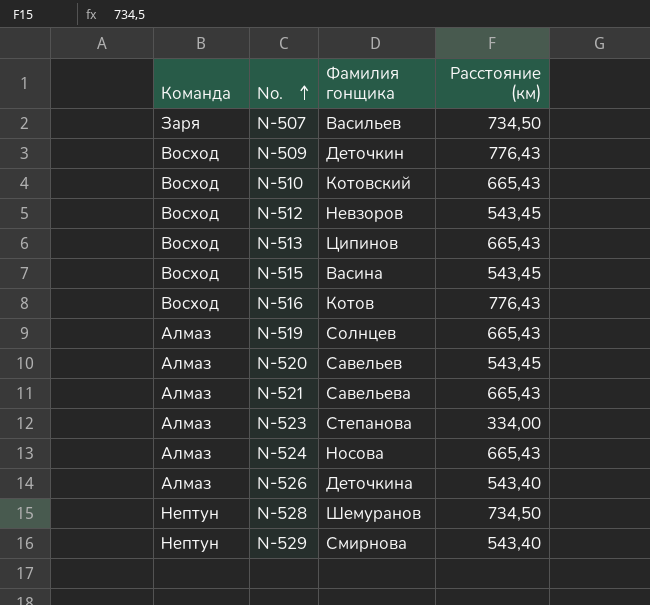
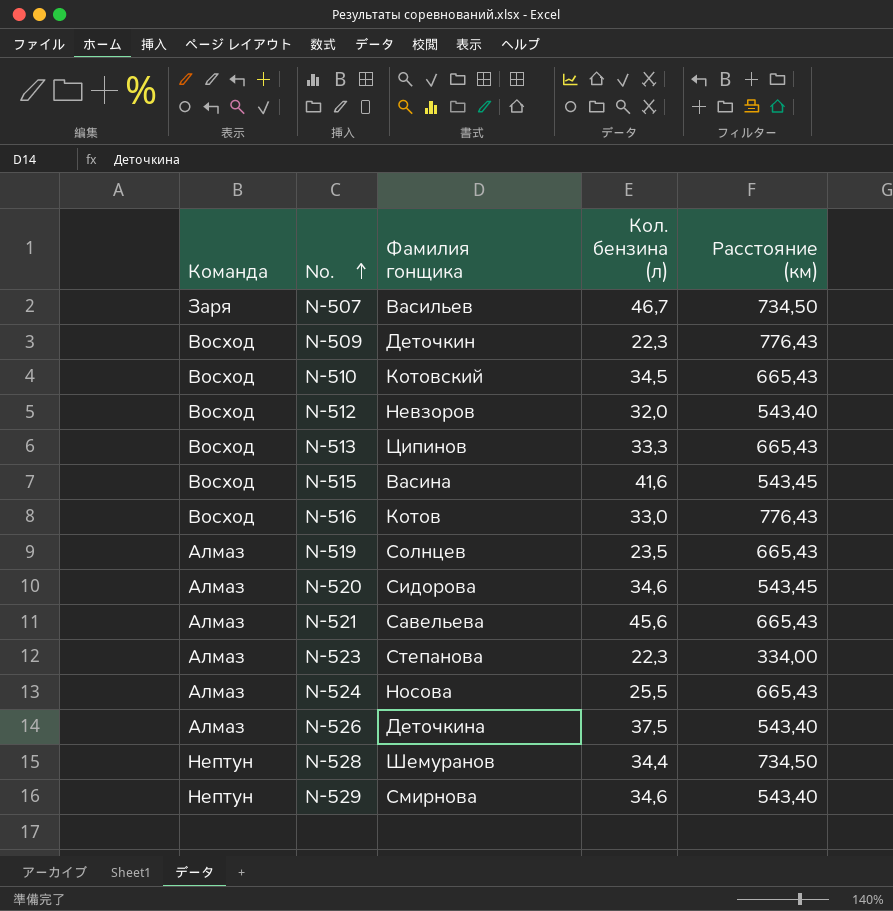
column Кол. бензина (л) | position: none -> 4
N-512 | Расстояние (км): 543,45 -> 543,40
N-520 | Фамилия гонщика: Савельев -> Сидорова

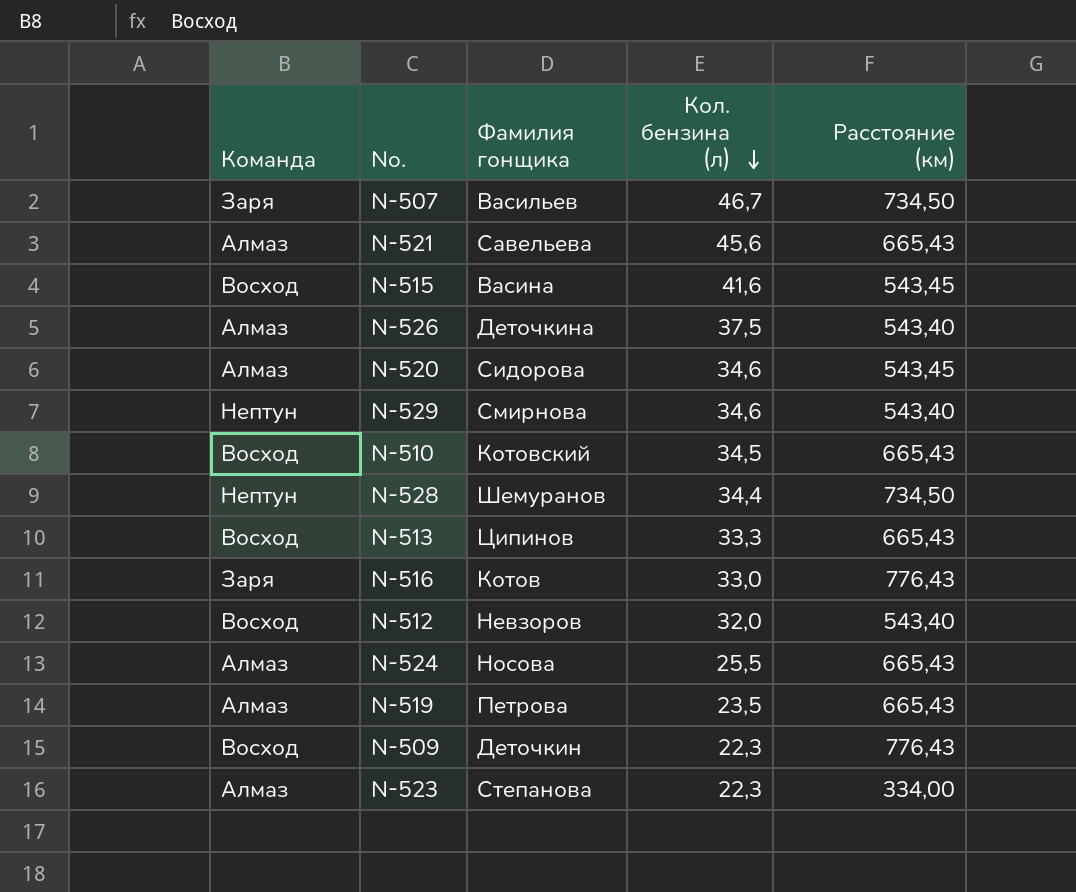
row order: No. ascending -> Кол. бензина (л) descending
N-516 | Команда: Восход -> Заря
N-519 | Фамилия гонщика: Солнцев -> Петрова

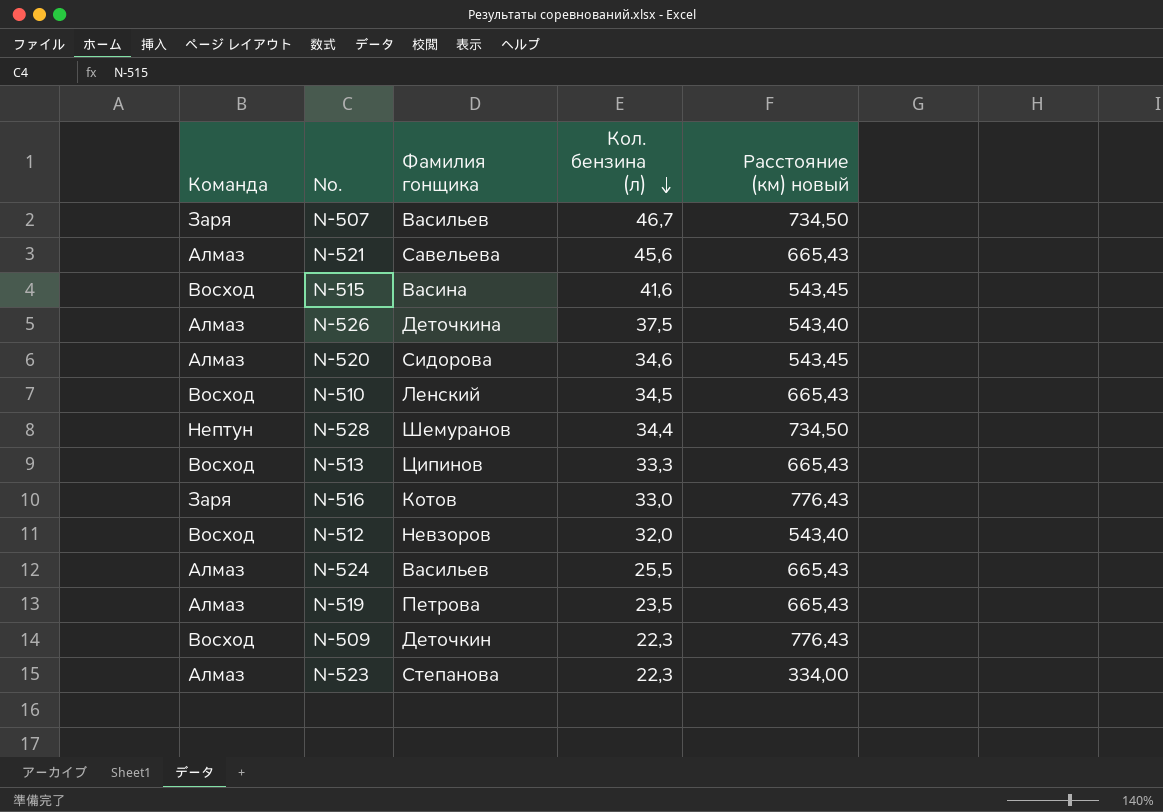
column name: Расстояние (км) -> Расстояние (км) новый
row N-529: Нептун | Смирнова | 34,6 | 543,40 -> none
N-510 | Фамилия гонщика: Котовский -> Ленский
N-524 | Фамилия гонщика: Носова -> Васильев

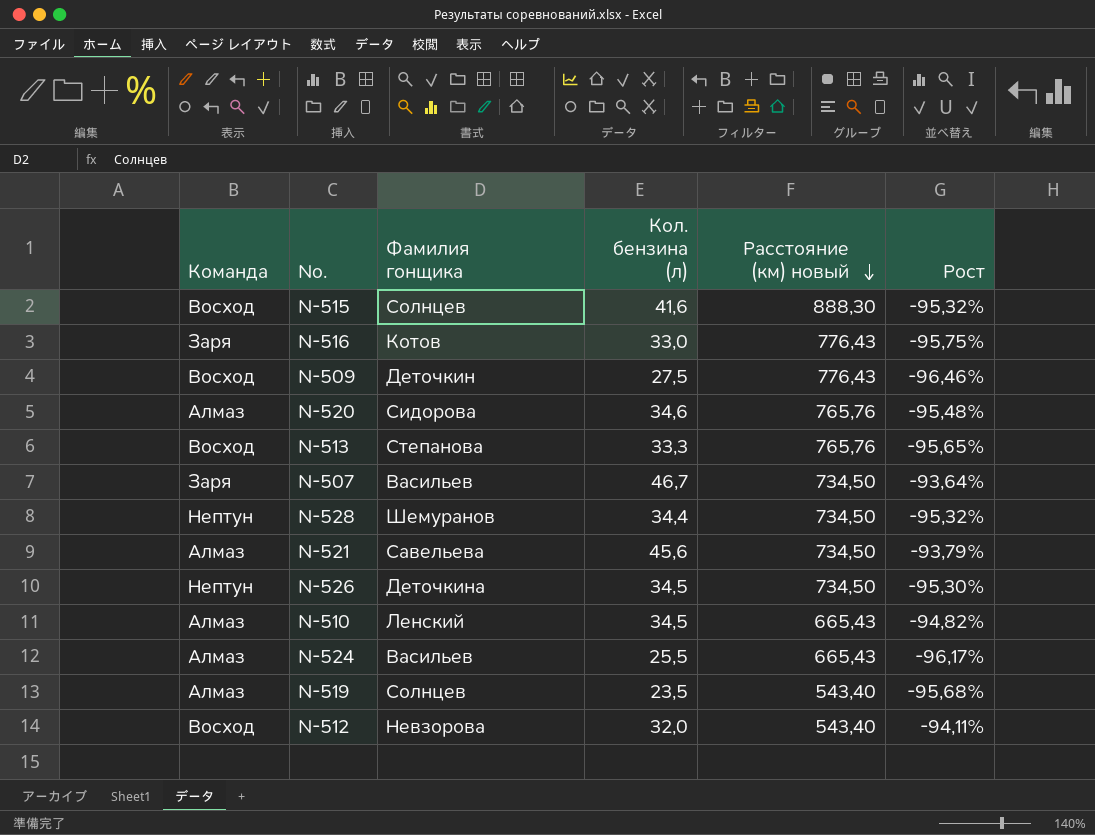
row order: Кол. бензина (л) descending -> Расстояние (км) новый descending
column Рост | formula: none -> ([Кол. бензина (л)] - [Расстояние (км) новый]) / [Расстояние (км) новый]
row N-523: Алмаз | Степанова | 22,3 | 334,00 -> none
N-515 | Фамилия гонщика: Васина -> Солнцев
N-515 | Расстояние (км) новый: 543,45 -> 888,30
N-509 | Кол. бензина (л): 22,3 -> 27,5
N-520 | Расстояние (км) новый: 543,45 -> 765,76
N-513 | Фамилия гонщика: Ципинов -> Степанова
N-513 | Расстояние (км) новый: 665,43 -> 765,76
N-521 | Расстояние (км) новый: 665,43 -> 734,50
N-526 | Команда: Алмаз -> Нептун
N-526 | Кол. бензина (л): 37,5 -> 34,5
N-526 | Расстояние (км) новый: 543,40 -> 734,50
N-510 | Команда: Восход -> Алмаз
N-519 | Фамилия гонщика: Петрова -> Солнцев
N-519 | Расстояние (км) новый: 665,43 -> 543,40
N-512 | Фамилия гонщика: Невзоров -> Невзорова

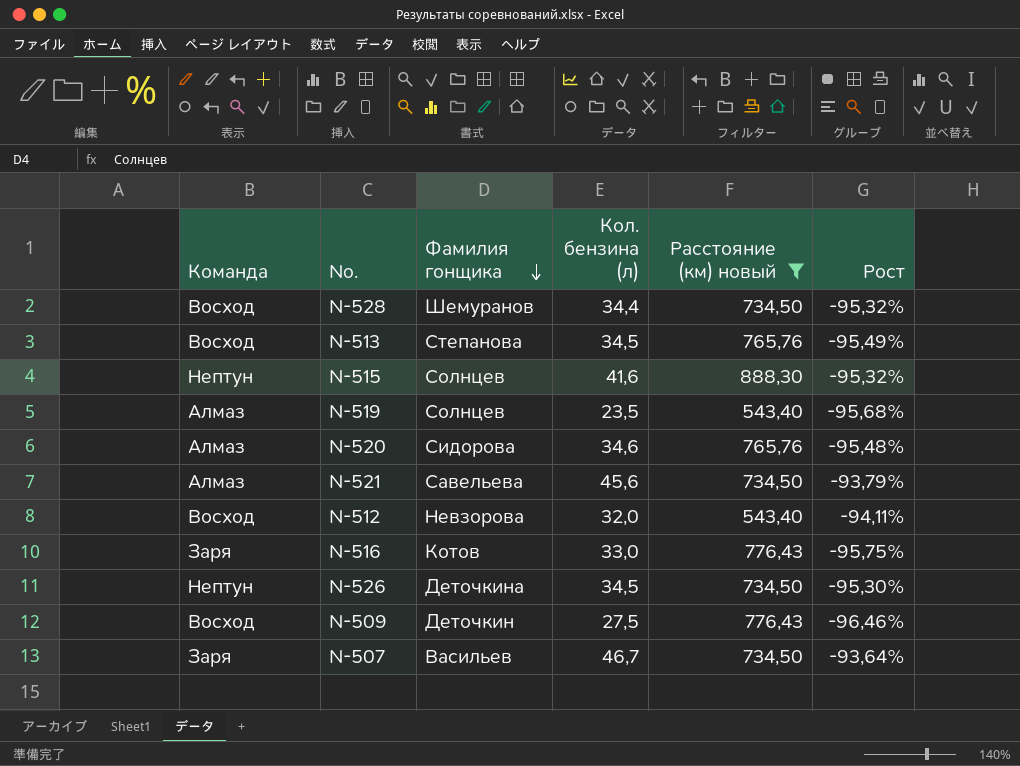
filter: none -> Расстояние (км) новый != 665,43
row order: Расстояние (км) новый descending -> Фамилия гонщика descending
N-528 | Команда: Нептун -> Восход
N-513 | Кол. бензина (л): 33,3 -> 34,5
N-513 | Рост: -95,65% -> -95,49%
N-515 | Команда: Восход -> Нептун

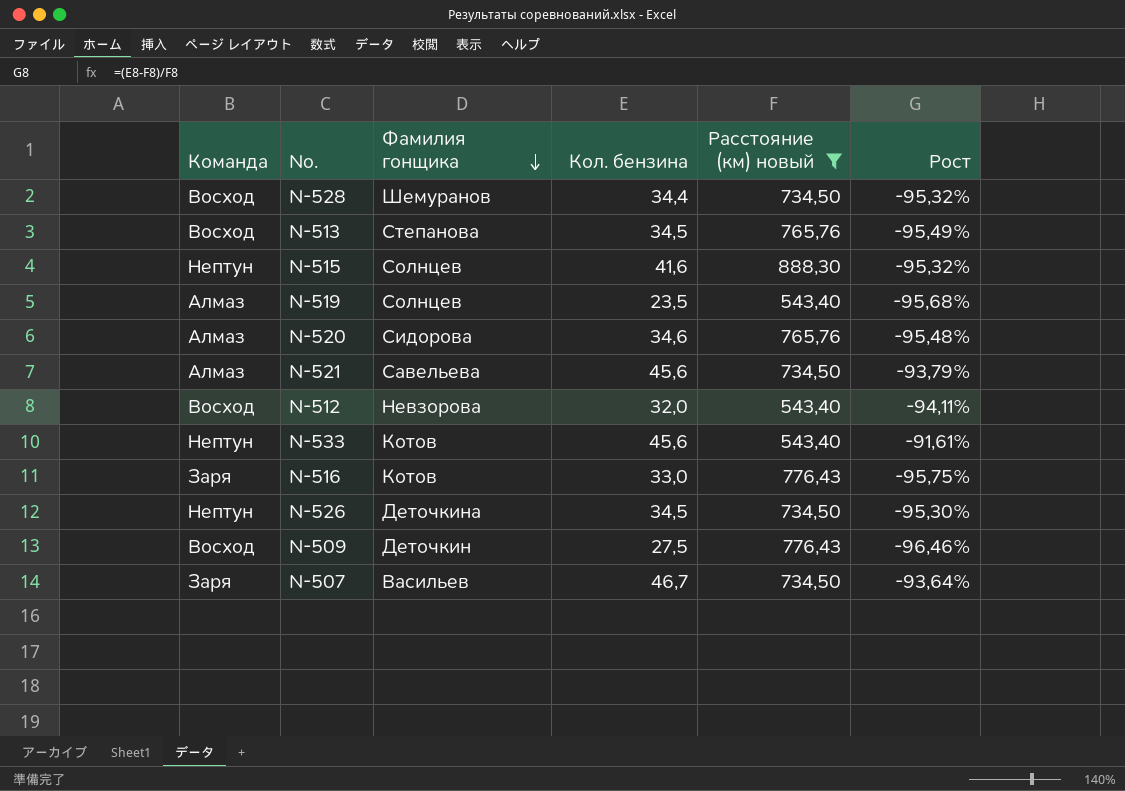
column name: Кол. бензина (л) -> Кол. бензина
row N-533: none -> Нептун | Котов | 45,6 | 543,40 | -91,61%

